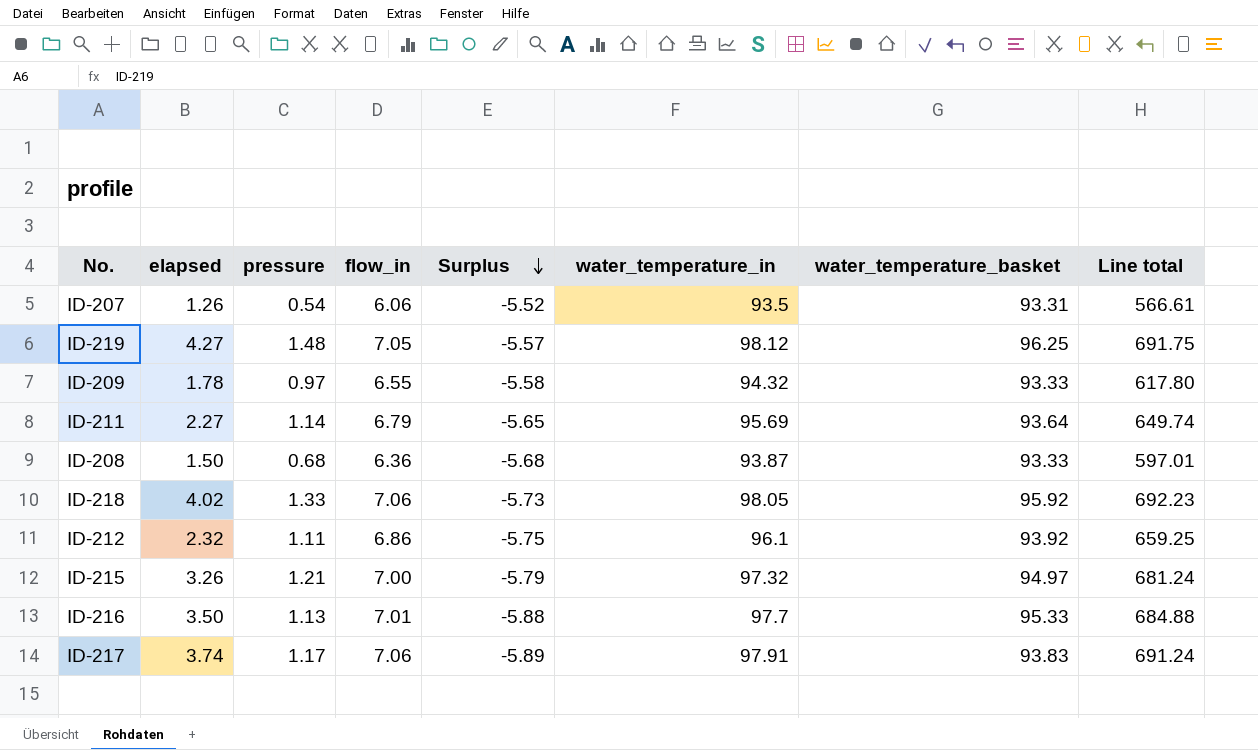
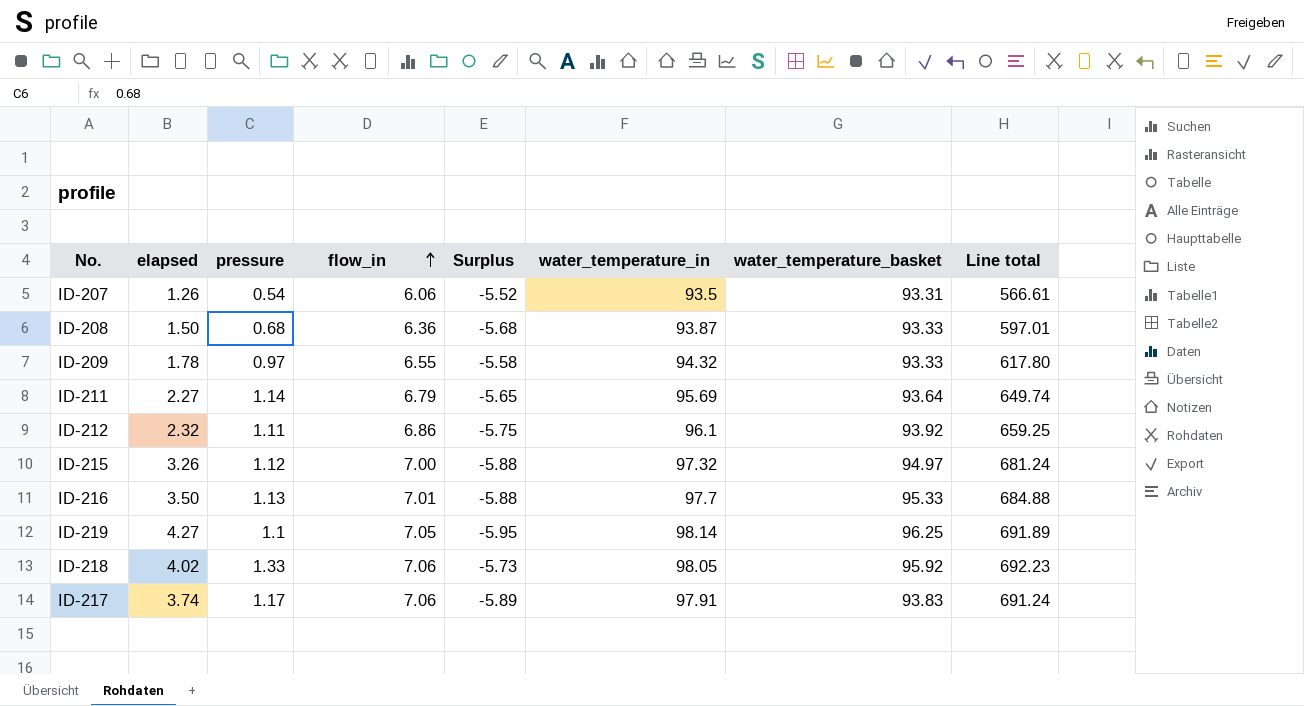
row order: Surplus descending -> flow_in ascending
ID-215 | pressure: 1.21 -> 1.12
ID-215 | Surplus: -5.79 -> -5.88
ID-219 | pressure: 1.48 -> 1.1
ID-219 | Surplus: -5.57 -> -5.95
ID-219 | water_temperature_in: 98.12 -> 98.14
ID-219 | Line total: 691.75 -> 691.89

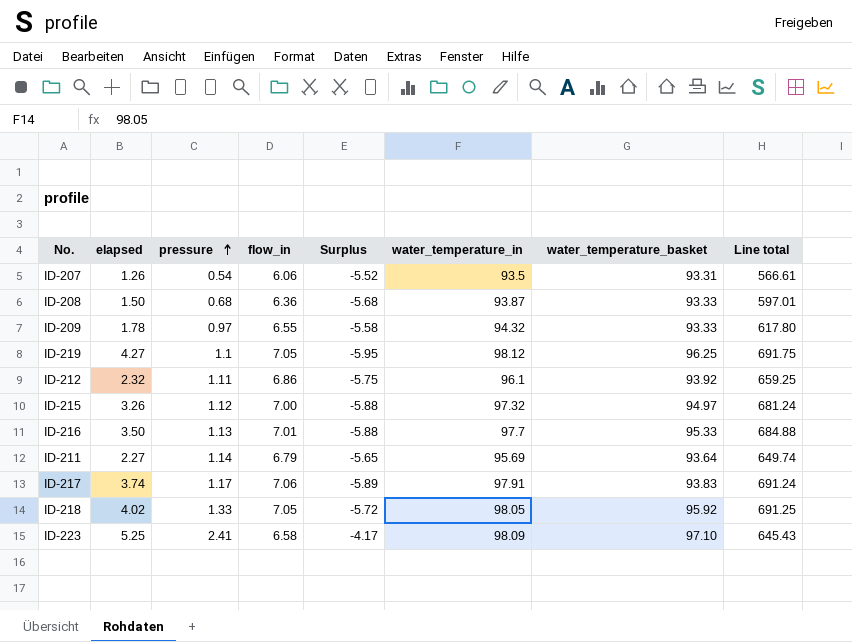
row order: flow_in ascending -> pressure ascending
ID-219 | water_temperature_in: 98.14 -> 98.12
ID-219 | Line total: 691.89 -> 691.75
ID-218 | flow_in: 7.06 -> 7.05
ID-218 | Surplus: -5.73 -> -5.72
ID-218 | Line total: 692.23 -> 691.25
row ID-223: none -> 5.25 | 2.41 | 6.58 | -4.17 | 98.09 | 97.10 | 645.43

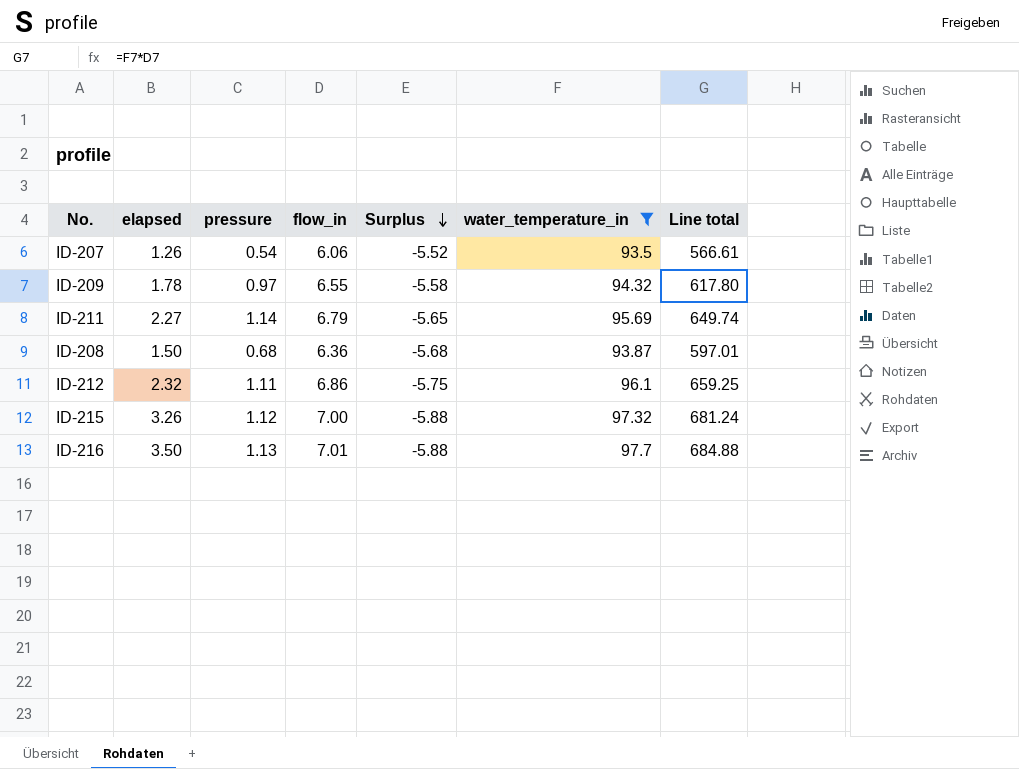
filter: none -> water_temperature_in <= 97.7
row order: pressure ascending -> Surplus descending
column water_temperature_basket | position: 7 -> none

